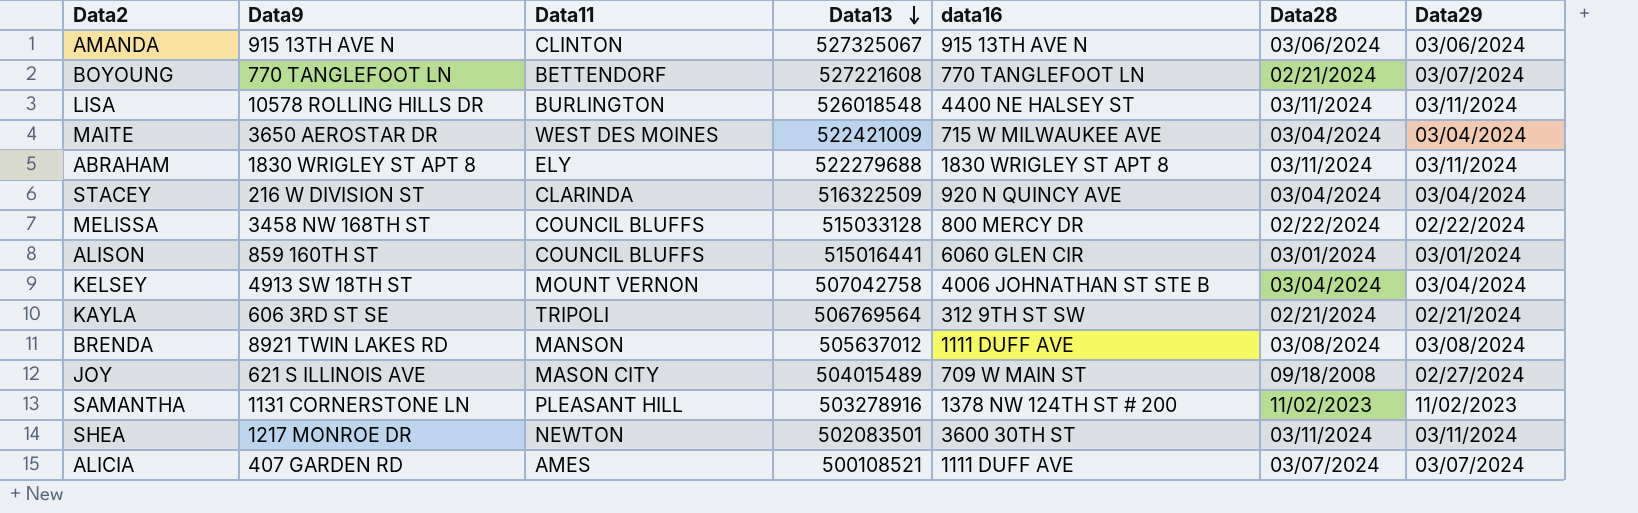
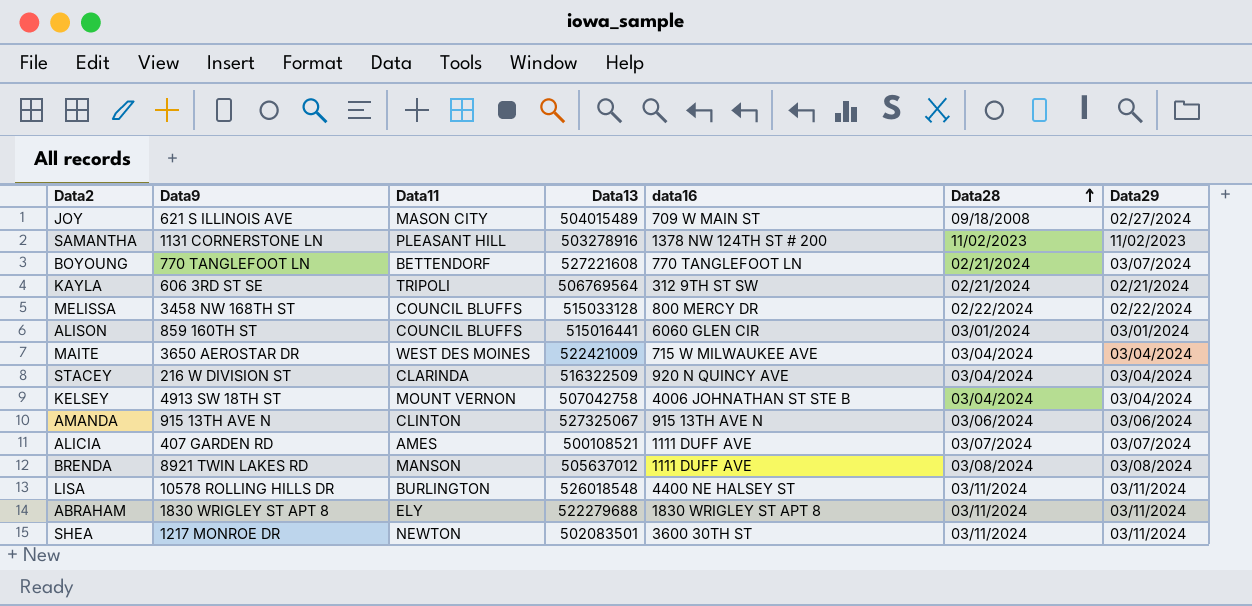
row order: Data13 descending -> Data28 ascending

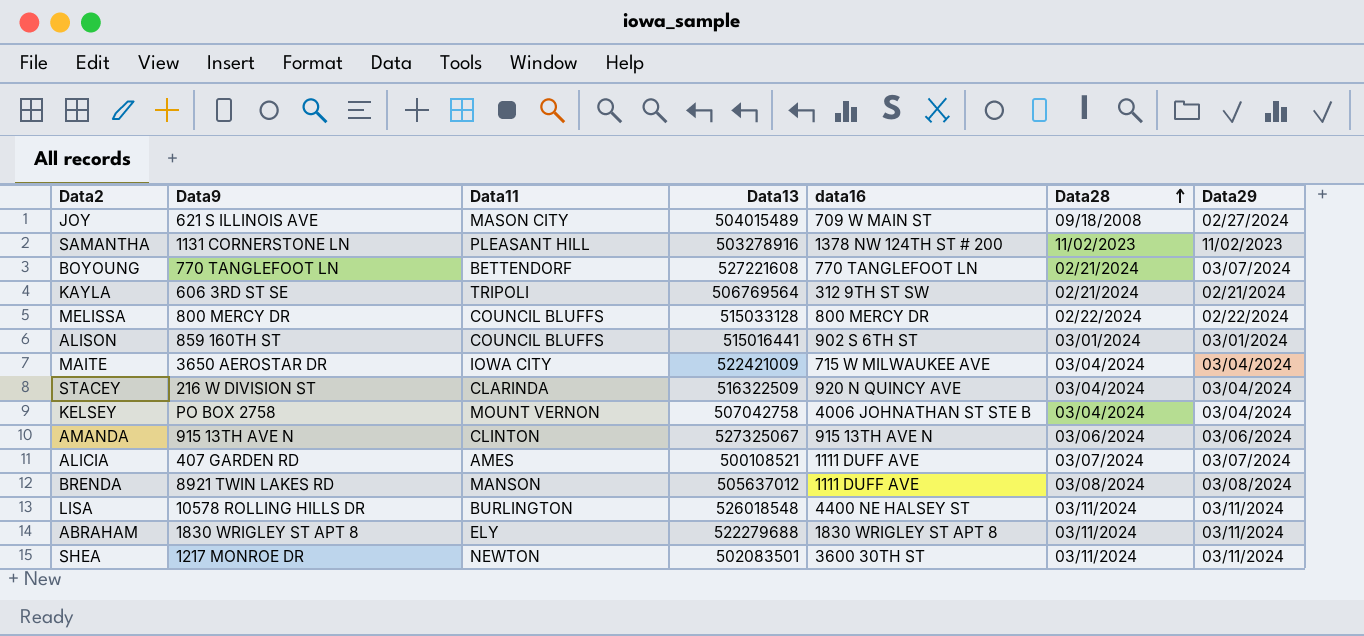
MELISSA | Data9: 3458 NW 168TH ST -> 800 MERCY DR
ALISON | data16: 6060 GLEN CIR -> 902 S 6TH ST
MAITE | Data11: WEST DES MOINES -> IOWA CITY
KELSEY | Data9: 4913 SW 18TH ST -> PO BOX 2758

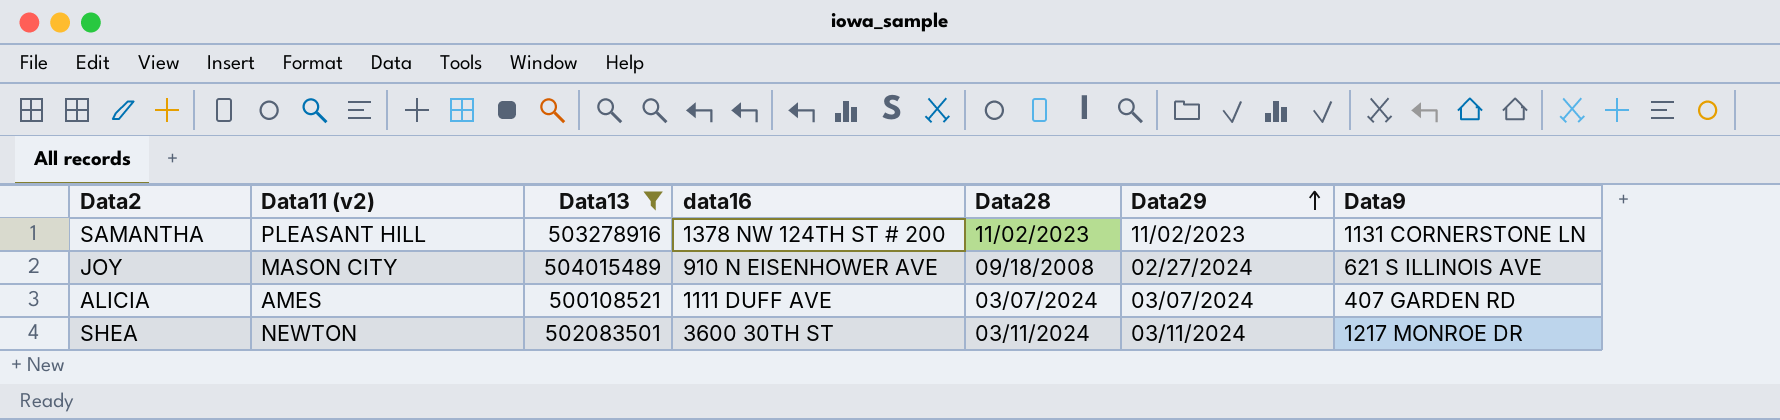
filter: none -> Data13 <= 504015489
row order: Data28 ascending -> Data29 ascending
column name: Data11 -> Data11 (v2)
column Data9 | position: 2 -> 7
JOY | data16: 709 W MAIN ST -> 910 N EISENHOWER AVE

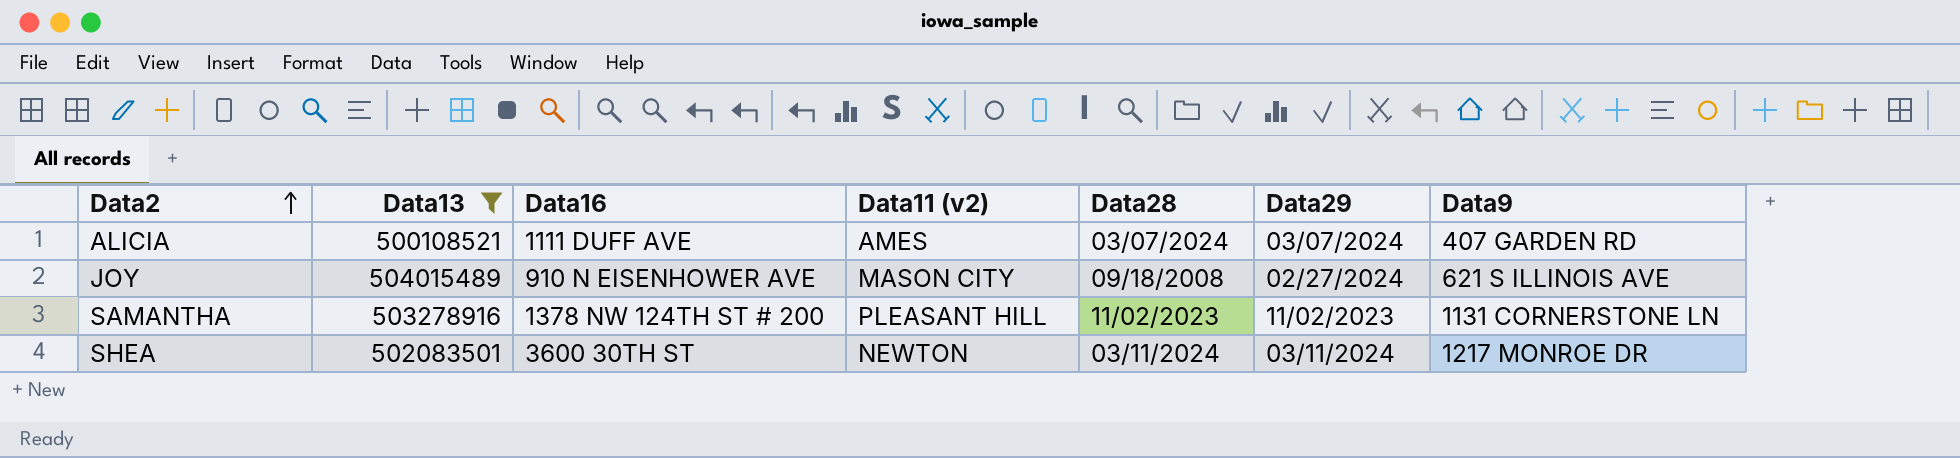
row order: Data29 ascending -> Data2 ascending
column name: data16 -> Data16
column Data11 (v2) | position: 2 -> 4

